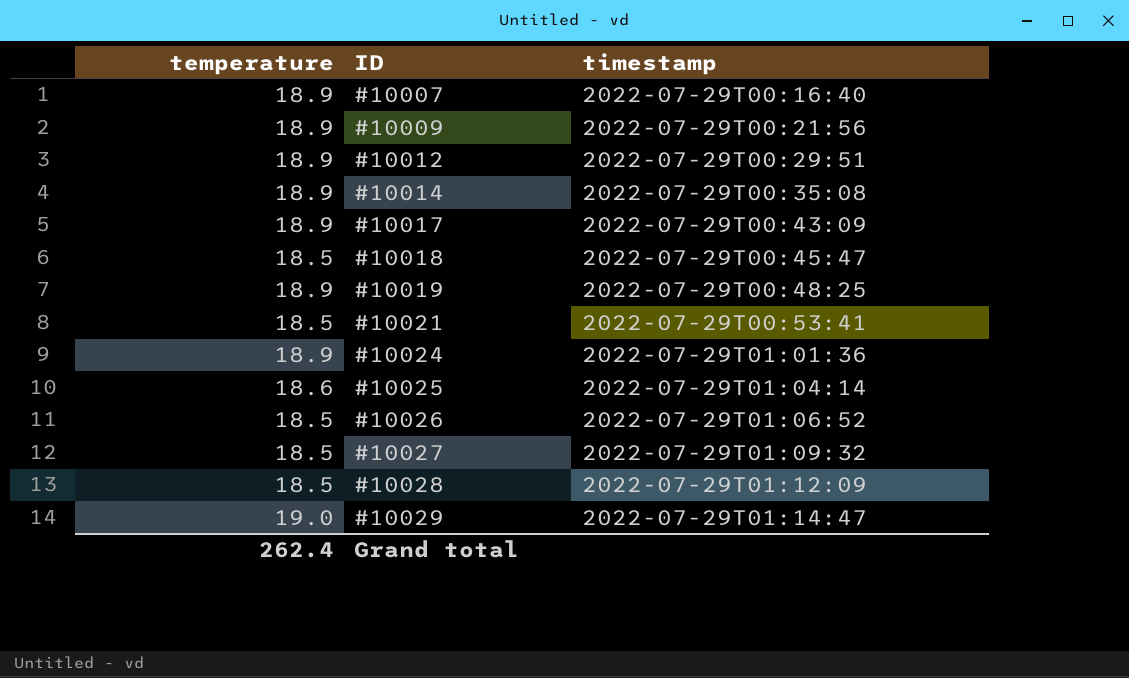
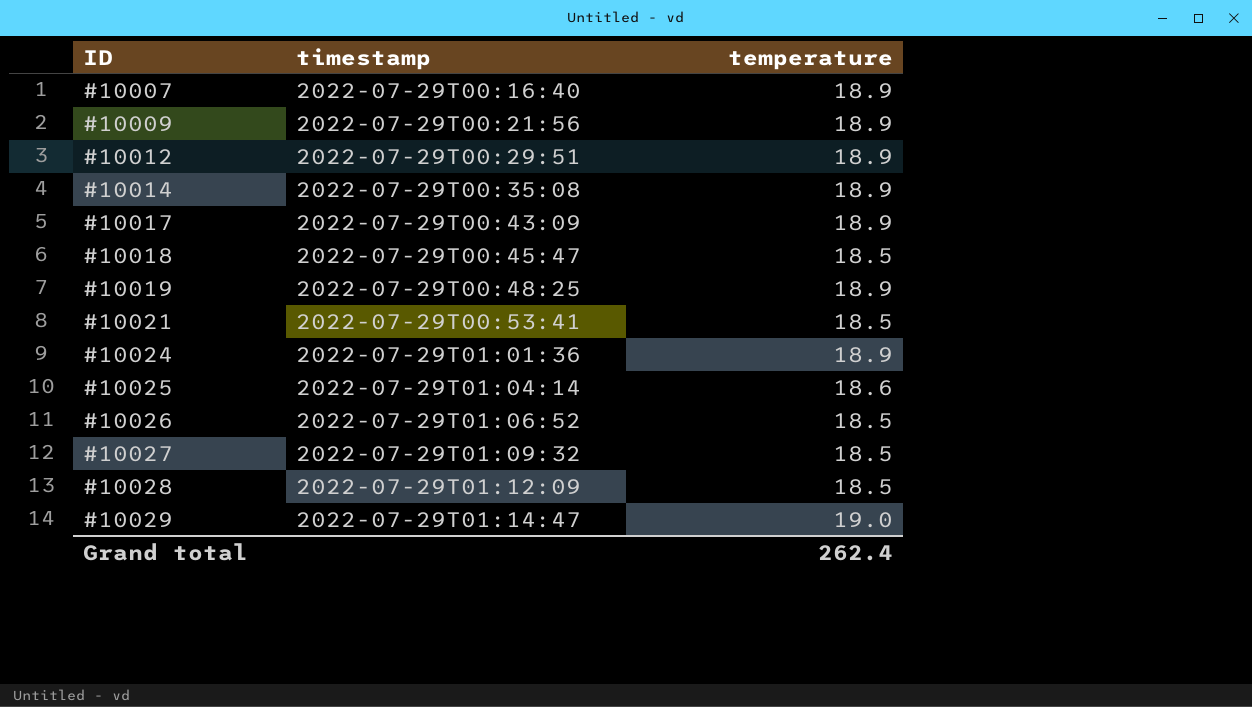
column temperature | position: 1 -> 3

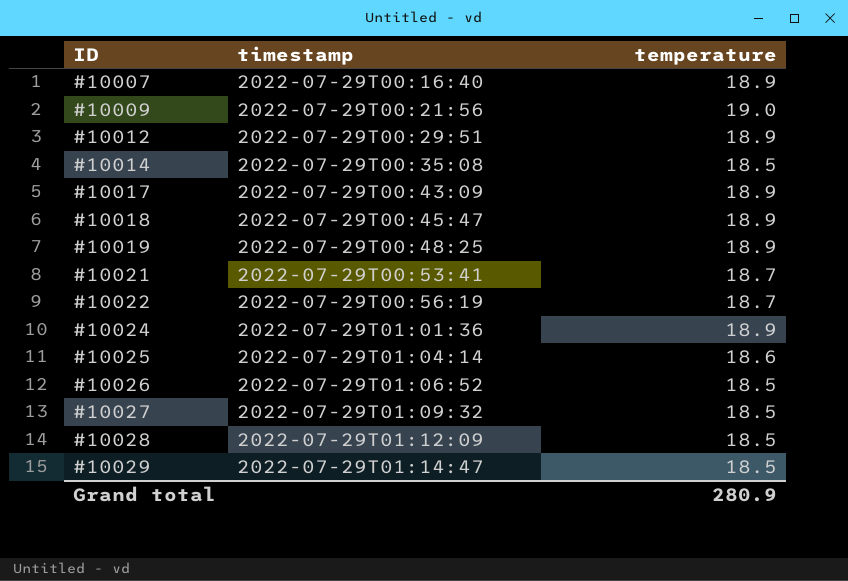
#10009 | temperature: 18.9 -> 19.0
#10014 | temperature: 18.9 -> 18.5
#10018 | temperature: 18.5 -> 18.9
#10021 | temperature: 18.5 -> 18.7
row #10022: none -> 2022-07-29T00:56:19 | 18.7
#10029 | temperature: 19.0 -> 18.5
Grand total | temperature: 262.4 -> 280.9

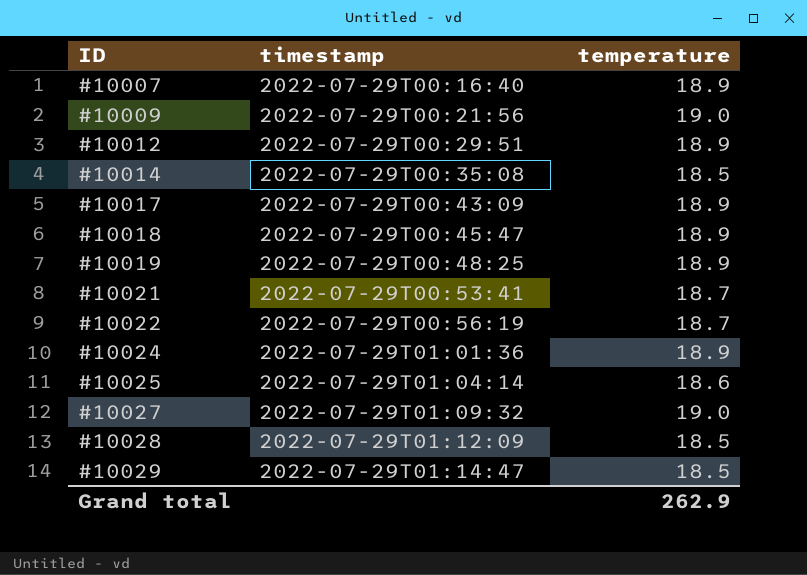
row #10026: 2022-07-29T01:06:52 | 18.5 -> none
#10027 | temperature: 18.5 -> 19.0
Grand total | temperature: 280.9 -> 262.9

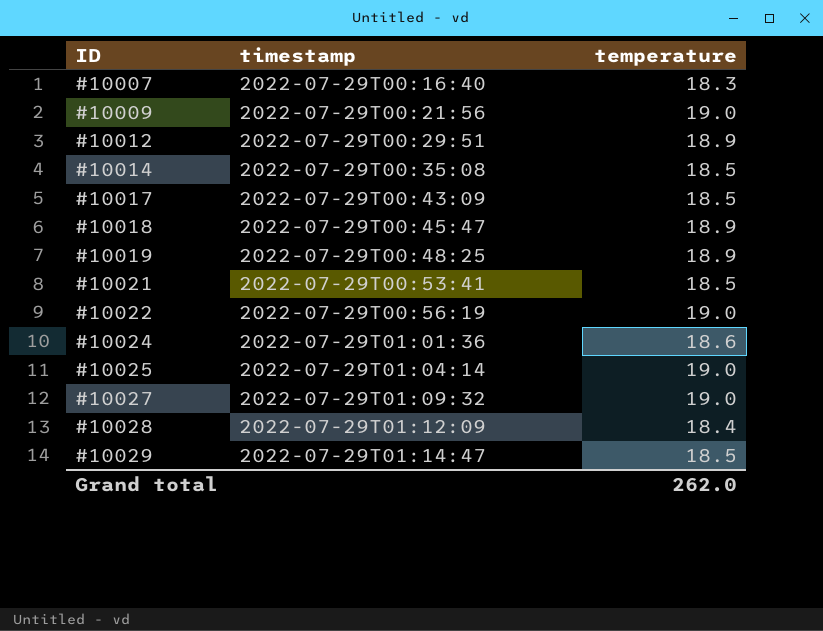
#10007 | temperature: 18.9 -> 18.3
#10017 | temperature: 18.9 -> 18.5
#10021 | temperature: 18.7 -> 18.5
#10022 | temperature: 18.7 -> 19.0
#10024 | temperature: 18.9 -> 18.6
#10025 | temperature: 18.6 -> 19.0
#10028 | temperature: 18.5 -> 18.4
Grand total | temperature: 262.9 -> 262.0

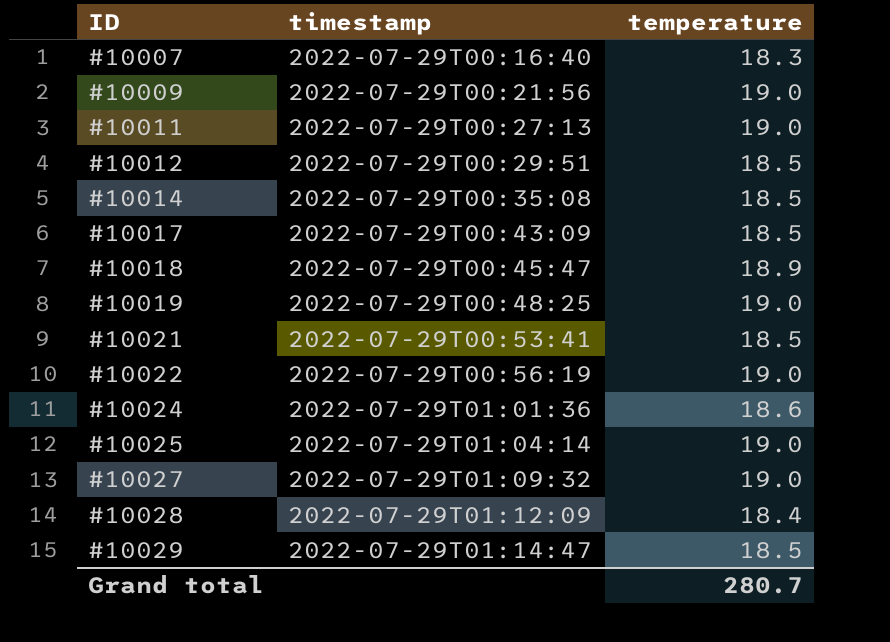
row #10011: none -> 2022-07-29T00:27:13 | 19.0
#10012 | temperature: 18.9 -> 18.5
#10019 | temperature: 18.9 -> 19.0
Grand total | temperature: 262.0 -> 280.7

